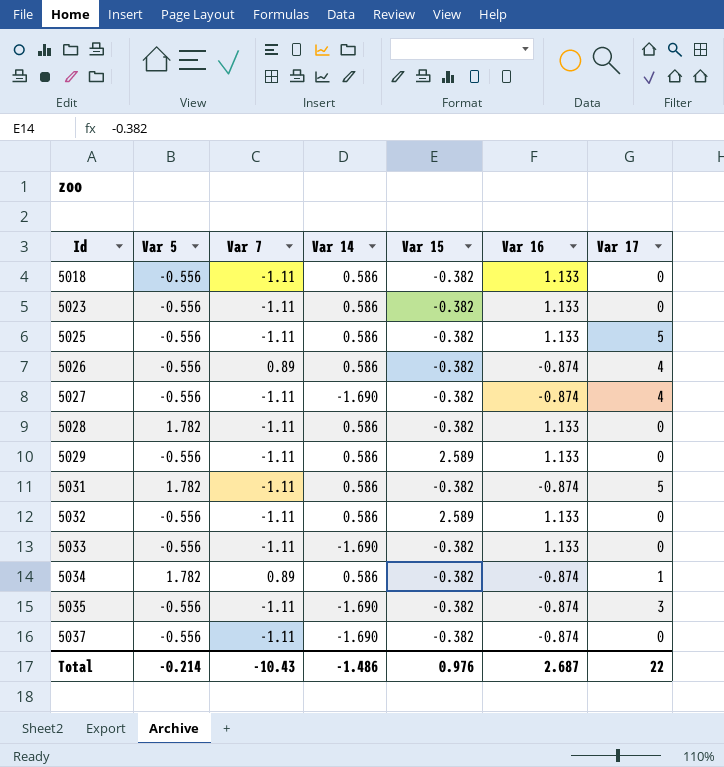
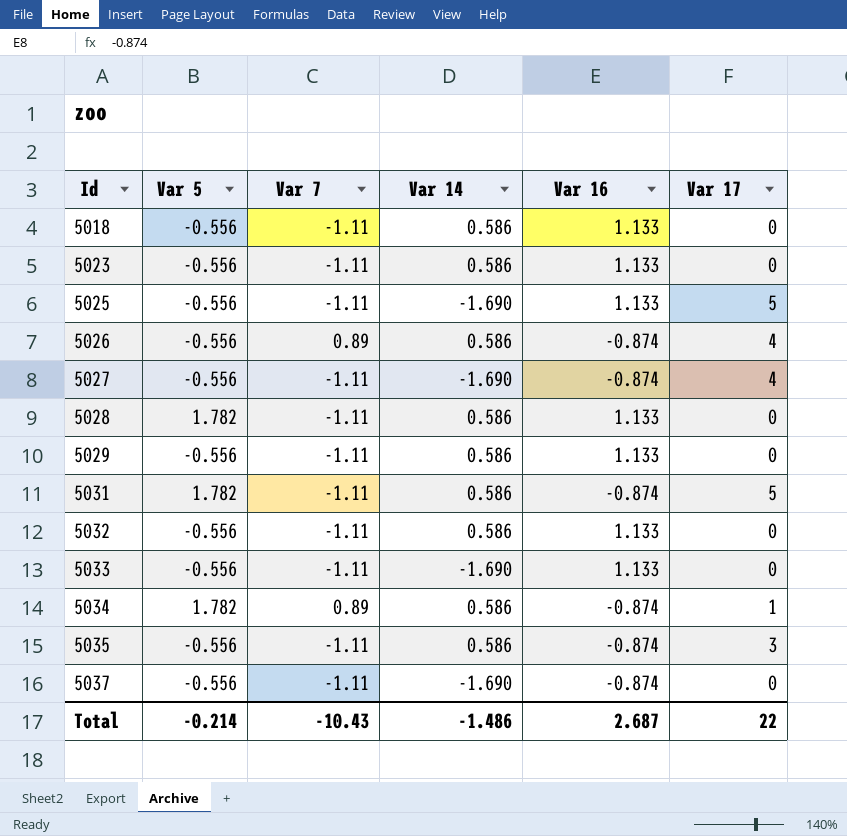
column Var 15 | position: 5 -> none
5025 | Var 14: 0.586 -> -1.690
5035 | Var 14: -1.690 -> 0.586

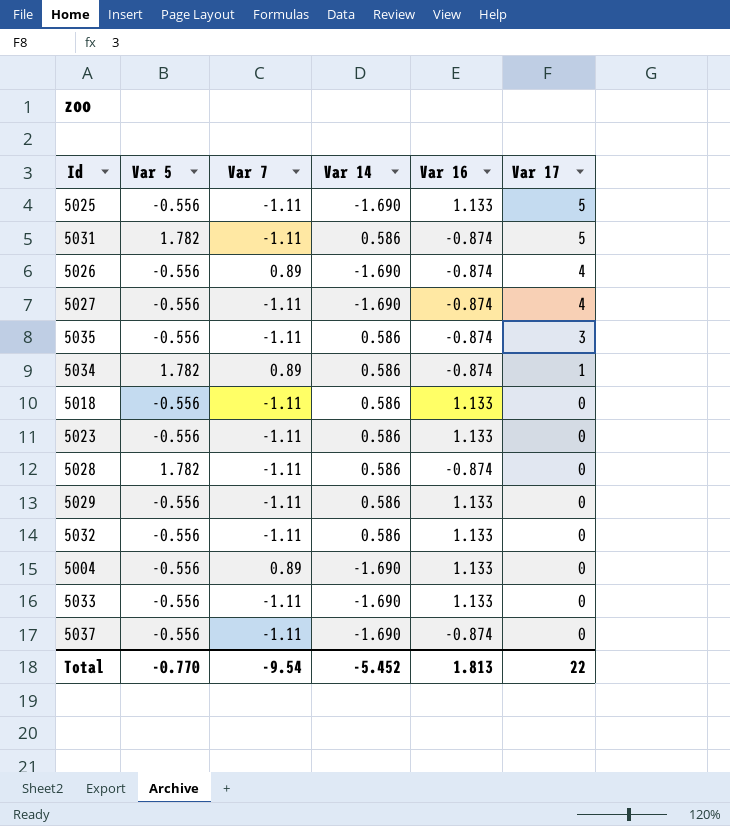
row order: Id ascending -> Var 17 descending
5026 | Var 14: 0.586 -> -1.690
5028 | Var 16: 1.133 -> -0.874
row 5004: none -> -0.556 | 0.89 | -1.690 | 1.133 | 0
Total | Var 5: -0.214 -> -0.770
Total | Var 7: -10.43 -> -9.54
Total | Var 14: -1.486 -> -5.452
Total | Var 16: 2.687 -> 1.813

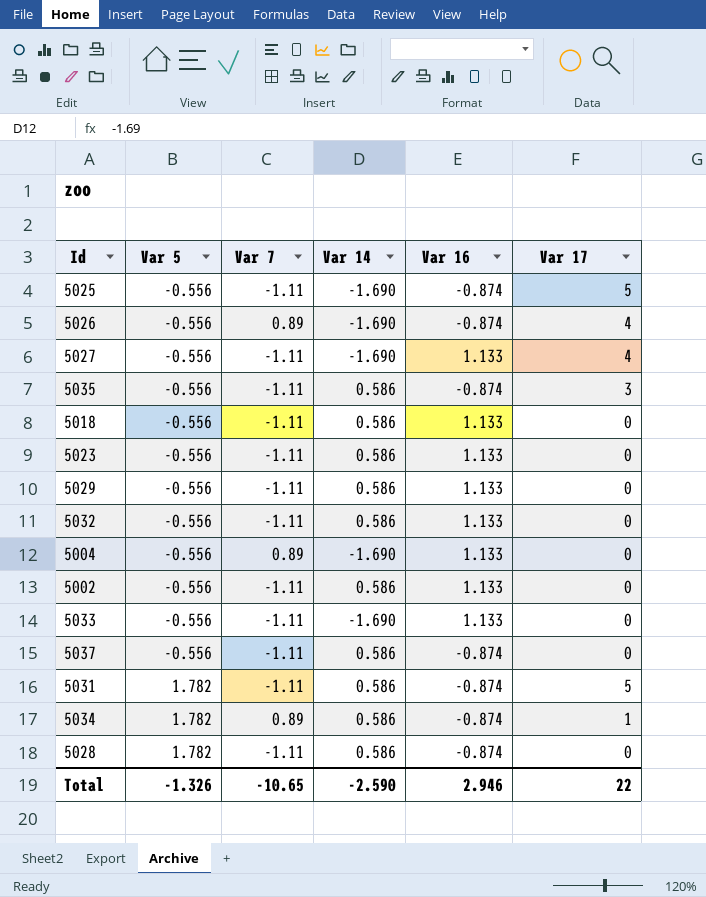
row order: Var 17 descending -> Var 5 ascending
5025 | Var 16: 1.133 -> -0.874
5027 | Var 16: -0.874 -> 1.133
row 5002: none -> -0.556 | -1.11 | 0.586 | 1.133 | 0
5037 | Var 14: -1.690 -> 0.586
Total | Var 5: -0.770 -> -1.326
Total | Var 7: -9.54 -> -10.65
Total | Var 14: -5.452 -> -2.590
Total | Var 16: 1.813 -> 2.946

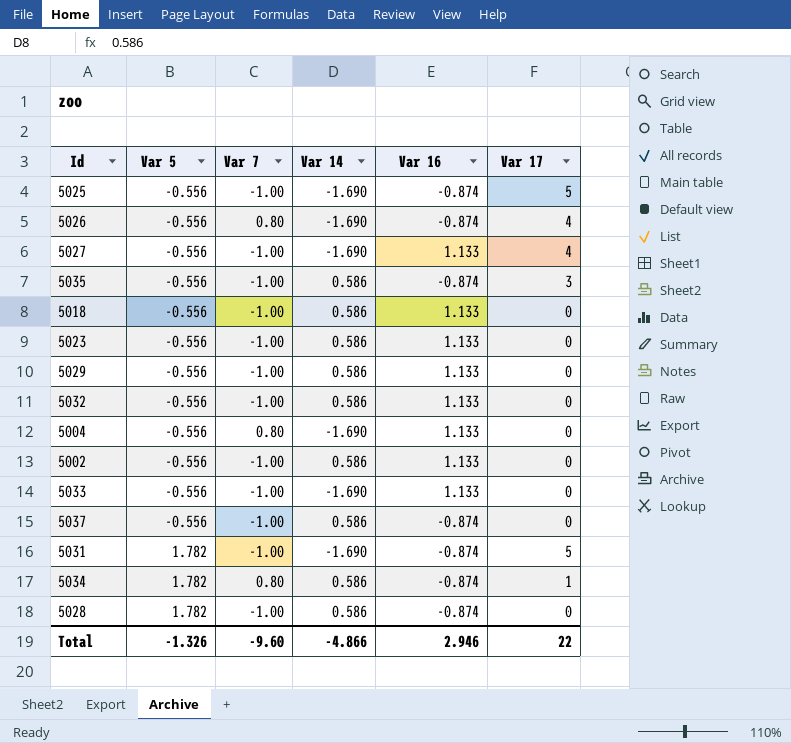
5025 | Var 7: -1.11 -> -1.00
5026 | Var 7: 0.89 -> 0.80
5027 | Var 7: -1.11 -> -1.00
5035 | Var 7: -1.11 -> -1.00
5018 | Var 7: -1.11 -> -1.00
5023 | Var 7: -1.11 -> -1.00
5029 | Var 7: -1.11 -> -1.00
5032 | Var 7: -1.11 -> -1.00
5004 | Var 7: 0.89 -> 0.80
5002 | Var 7: -1.11 -> -1.00
5033 | Var 7: -1.11 -> -1.00
5037 | Var 7: -1.11 -> -1.00
5031 | Var 7: -1.11 -> -1.00
5031 | Var 14: 0.586 -> -1.690
5034 | Var 7: 0.89 -> 0.80
5028 | Var 7: -1.11 -> -1.00
Total | Var 7: -10.65 -> -9.60
Total | Var 14: -2.590 -> -4.866

